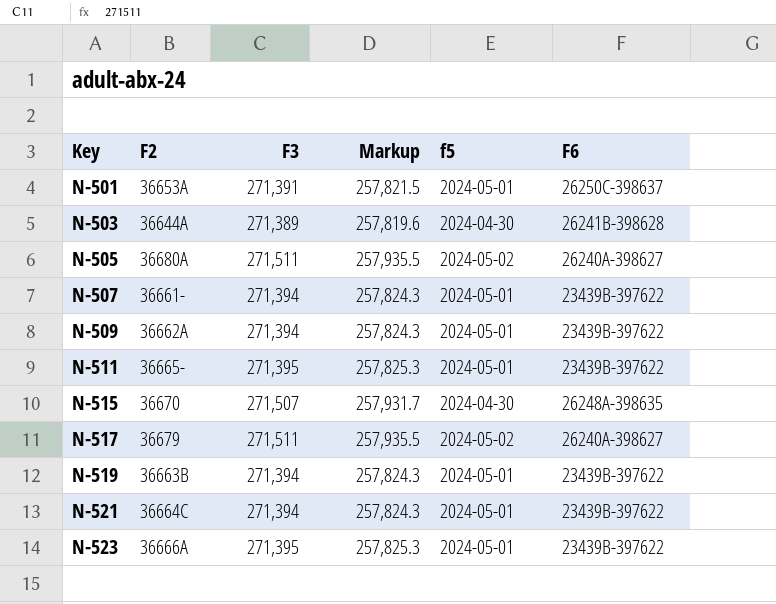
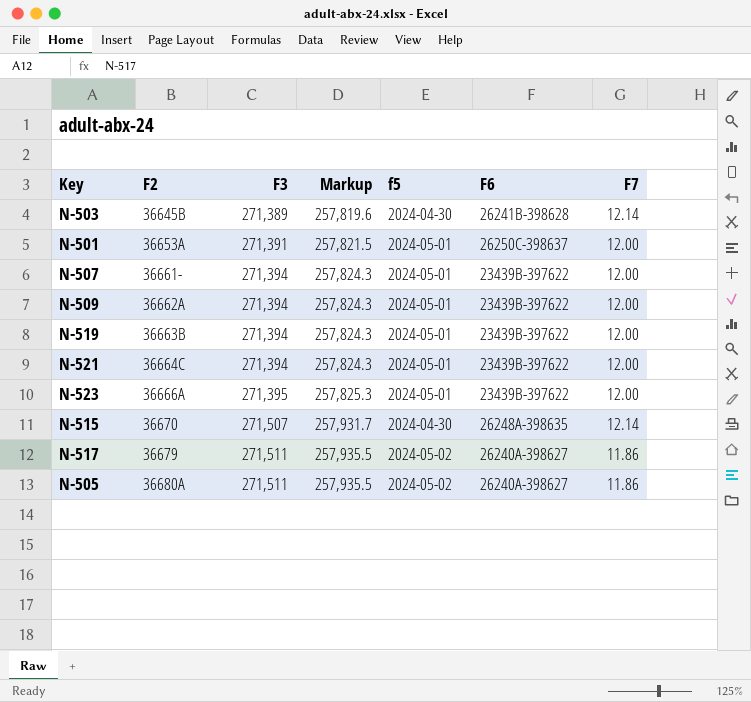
row order: Key ascending -> F2 ascending
column F7 | position: none -> 7
row N-511: 36665- | 271,395 | 257,825.3 | 2024-05-01 | 23439B-397622 -> none
N-503 | F2: 36644A -> 36645B

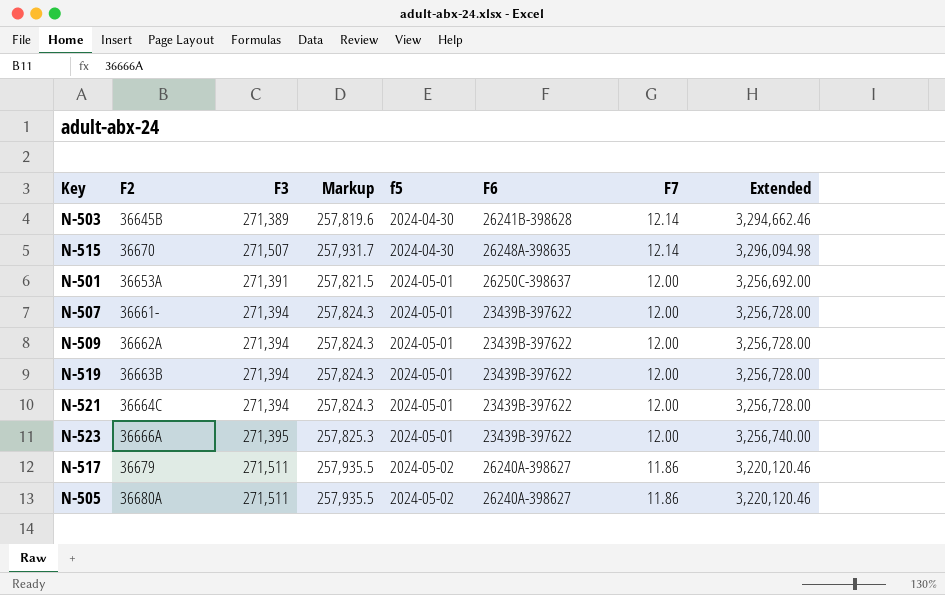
row order: F2 ascending -> f5 ascending
column Extended | formula: none -> [F3] * [F7]

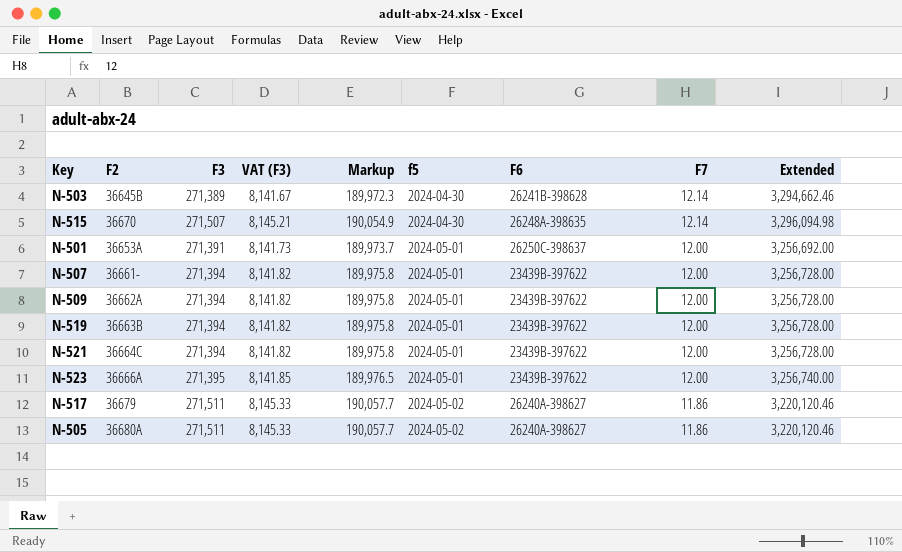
column VAT (F3) | formula: none -> [F3] * 0.03
column Markup | formula: [F3] * 0.95 -> [F3] * 0.7

